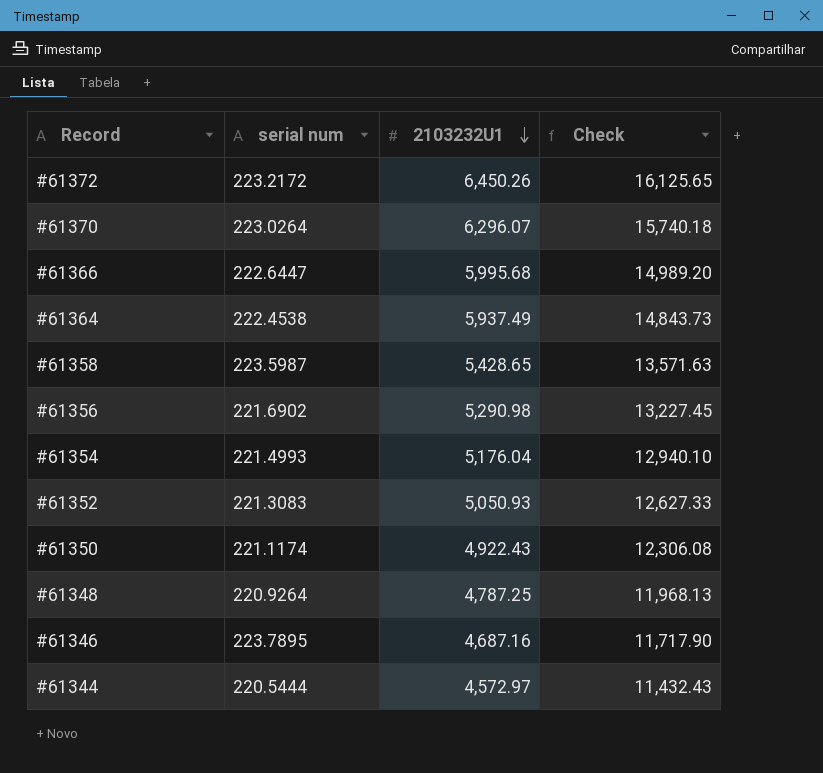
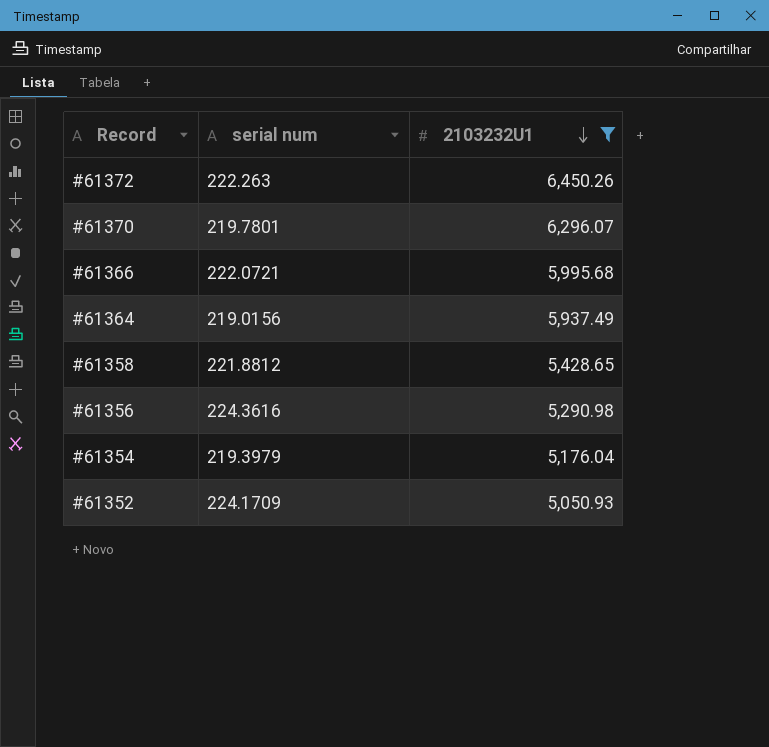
filter: none -> 2103232U1 >= 5,050.93
column Check | formula: [2103232U1] * 2.5 -> none
#61372 | serial num: 223.2172 -> 222.263
#61370 | serial num: 223.0264 -> 219.7801
#61366 | serial num: 222.6447 -> 222.0721
#61364 | serial num: 222.4538 -> 219.0156
#61358 | serial num: 223.5987 -> 221.8812
#61356 | serial num: 221.6902 -> 224.3616
#61354 | serial num: 221.4993 -> 219.3979
#61352 | serial num: 221.3083 -> 224.1709

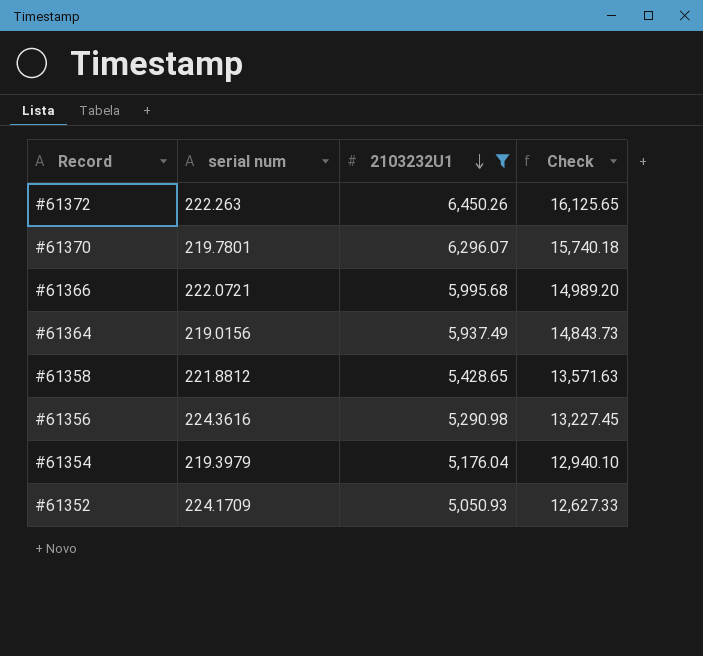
column Check | formula: none -> [2103232U1] * 2.5

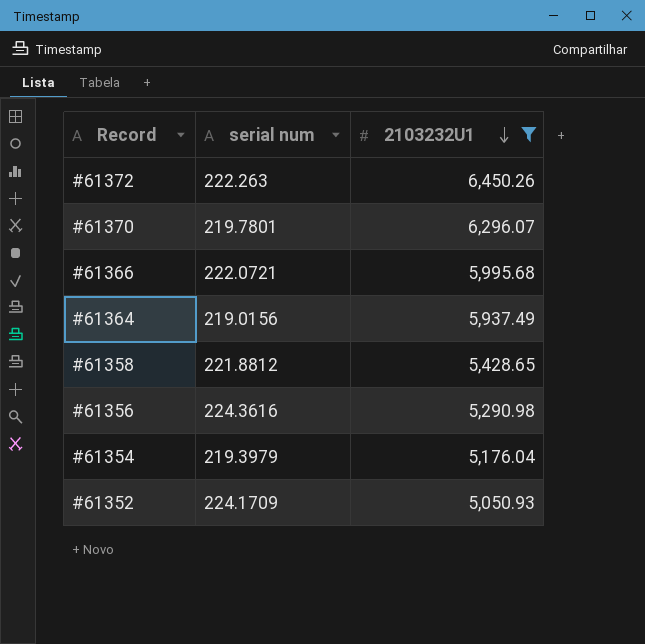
column Check | formula: [2103232U1] * 2.5 -> none

